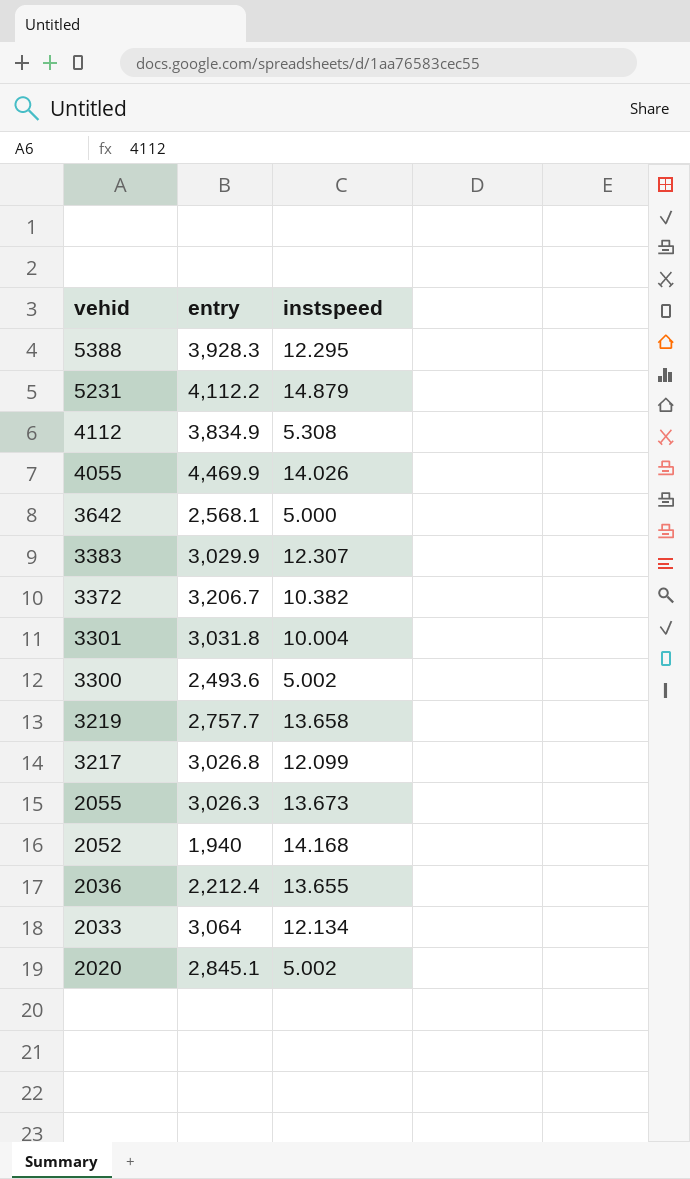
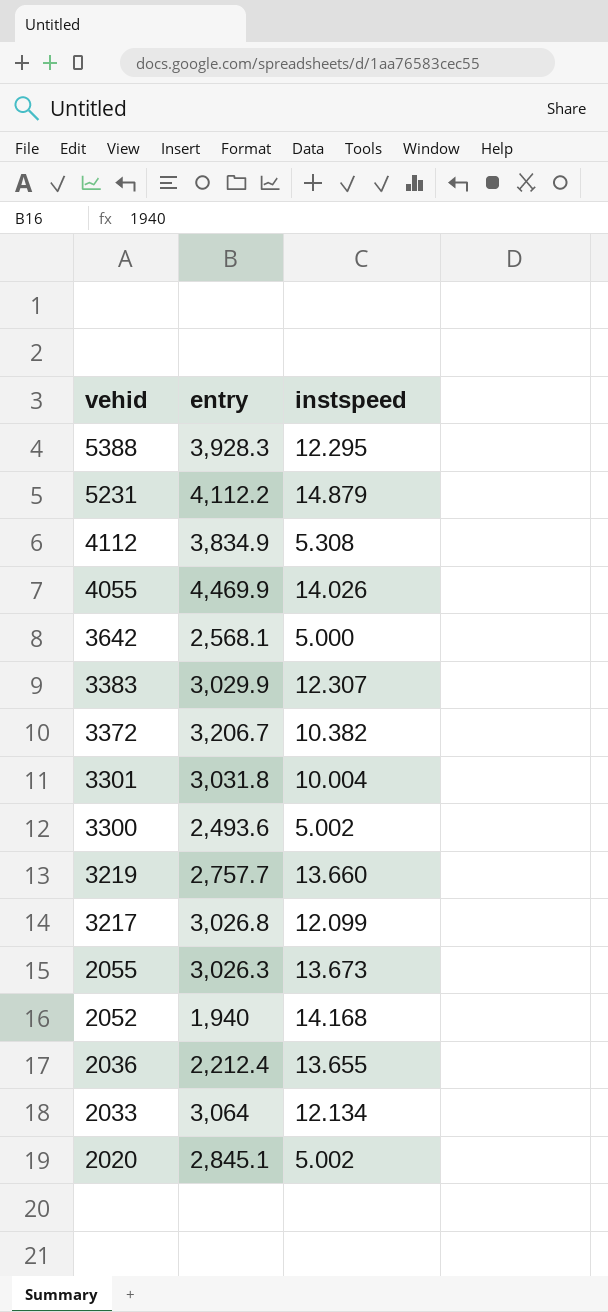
3219 | instspeed: 13.658 -> 13.660

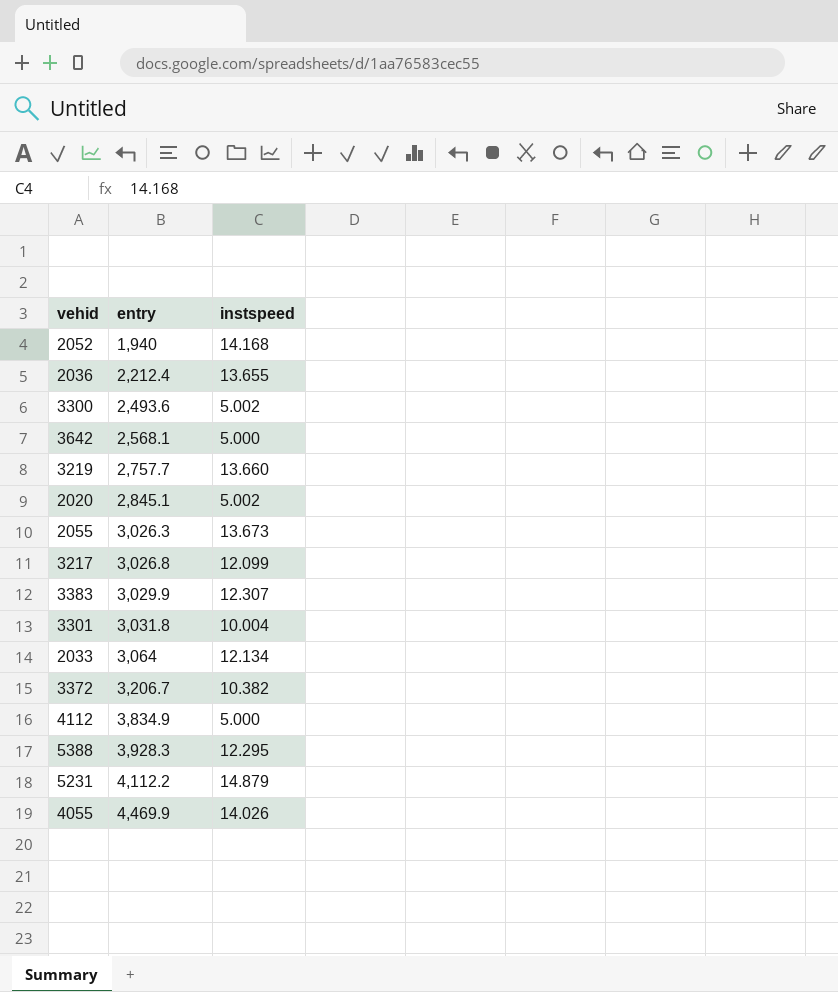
row order: vehid descending -> entry ascending
4112 | instspeed: 5.308 -> 5.000

